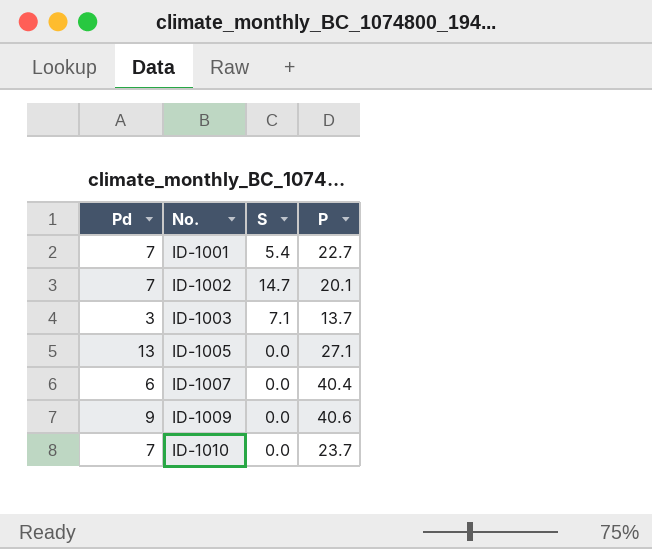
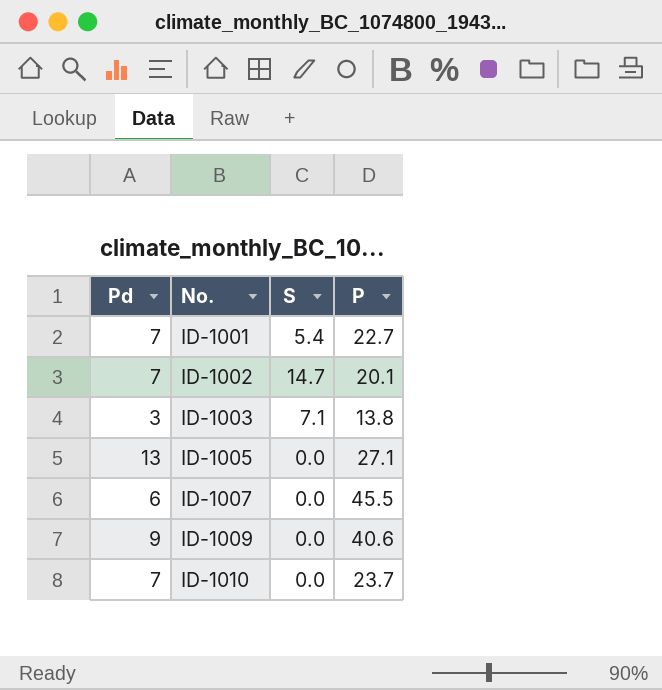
ID-1003 | P: 13.7 -> 13.8
ID-1007 | P: 40.4 -> 45.5

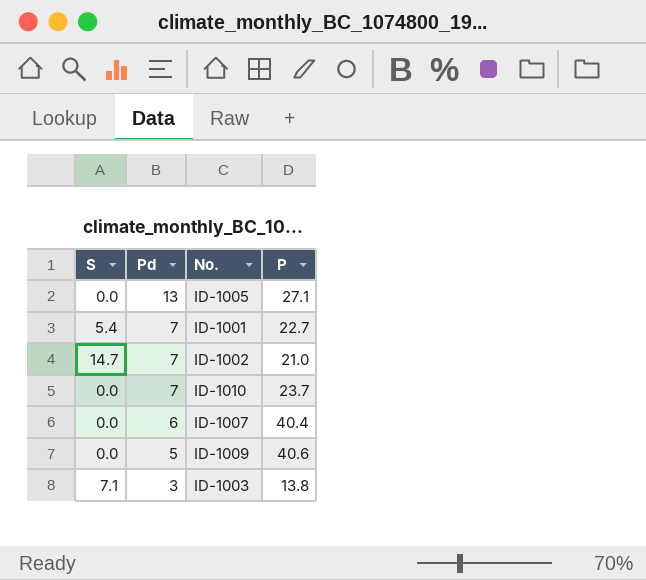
row order: No. ascending -> Pd descending
column S | position: 3 -> 1
ID-1002 | P: 20.1 -> 21.0
ID-1007 | P: 45.5 -> 40.4
ID-1009 | Pd: 9 -> 5

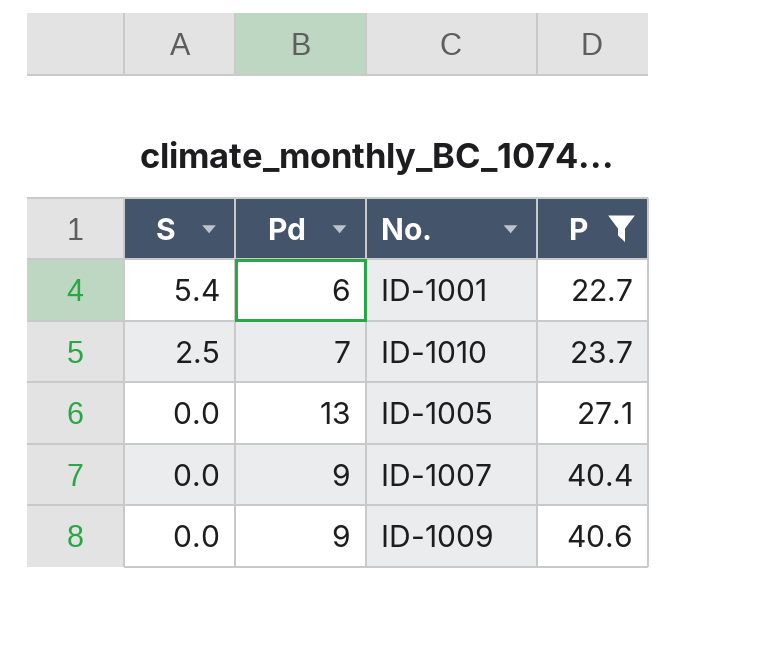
filter: none -> P >= 22.7
row order: Pd descending -> S descending
ID-1001 | Pd: 7 -> 6
ID-1010 | S: 0.0 -> 2.5
ID-1007 | Pd: 6 -> 9
ID-1009 | Pd: 5 -> 9

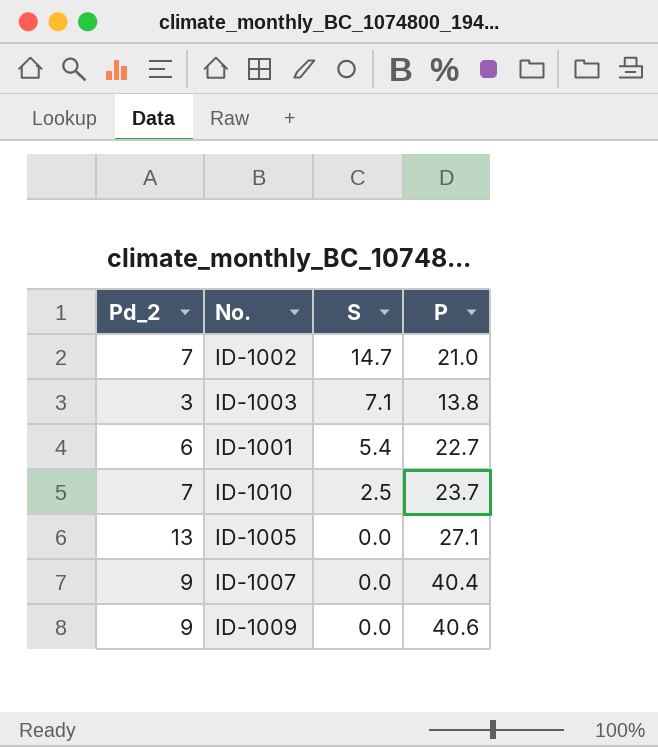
filter: P >= 22.7 -> none
column name: Pd -> Pd_2
column S | position: 1 -> 3

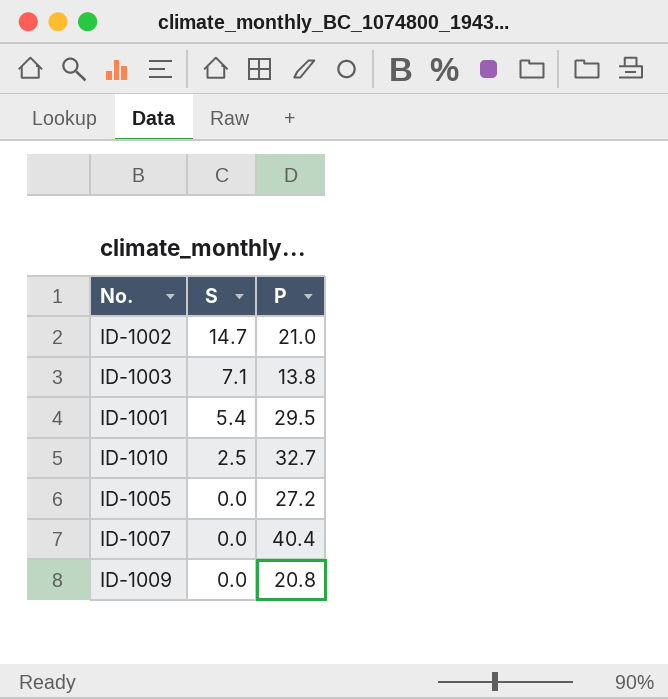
column Pd_2 | position: 1 -> none
ID-1001 | P: 22.7 -> 29.5
ID-1010 | P: 23.7 -> 32.7
ID-1005 | P: 27.1 -> 27.2
ID-1009 | P: 40.6 -> 20.8

